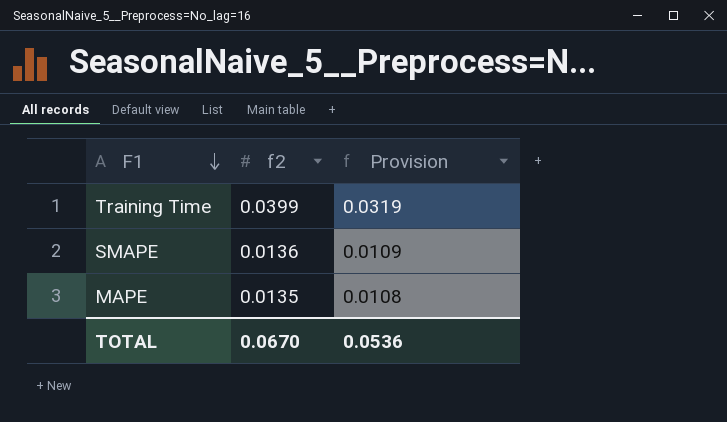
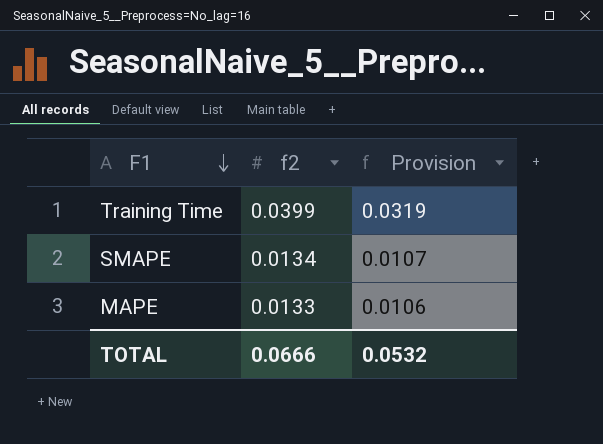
SMAPE | f2: 0.0136 -> 0.0134
SMAPE | Provision: 0.0109 -> 0.0107
MAPE | f2: 0.0135 -> 0.0133
MAPE | Provision: 0.0108 -> 0.0106
TOTAL | f2: 0.0670 -> 0.0666
TOTAL | Provision: 0.0536 -> 0.0532

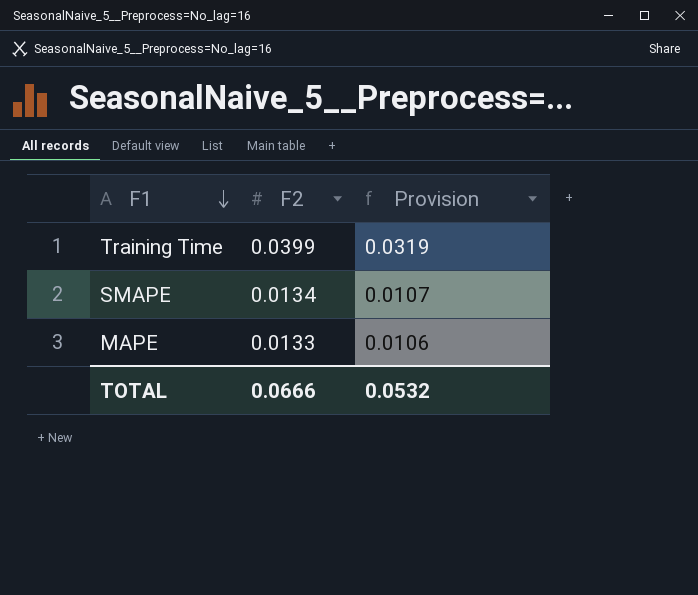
column name: f2 -> F2

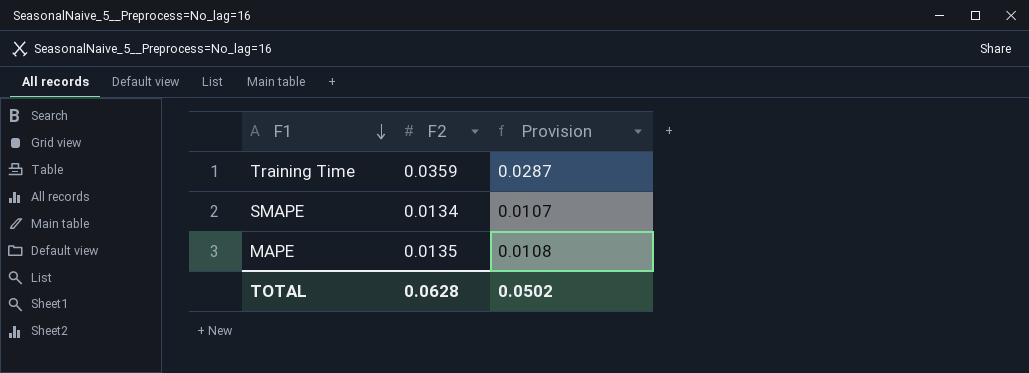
Training Time | F2: 0.0399 -> 0.0359
Training Time | Provision: 0.0319 -> 0.0287
MAPE | F2: 0.0133 -> 0.0135
MAPE | Provision: 0.0106 -> 0.0108
TOTAL | F2: 0.0666 -> 0.0628
TOTAL | Provision: 0.0532 -> 0.0502

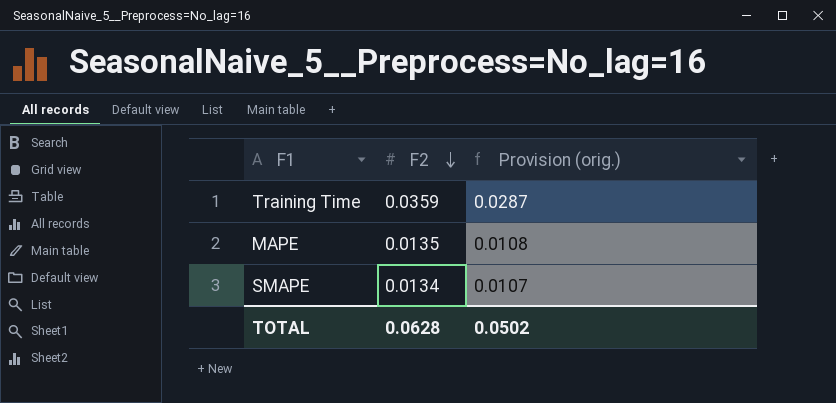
row order: F1 descending -> F2 descending
column name: Provision -> Provision (orig.)

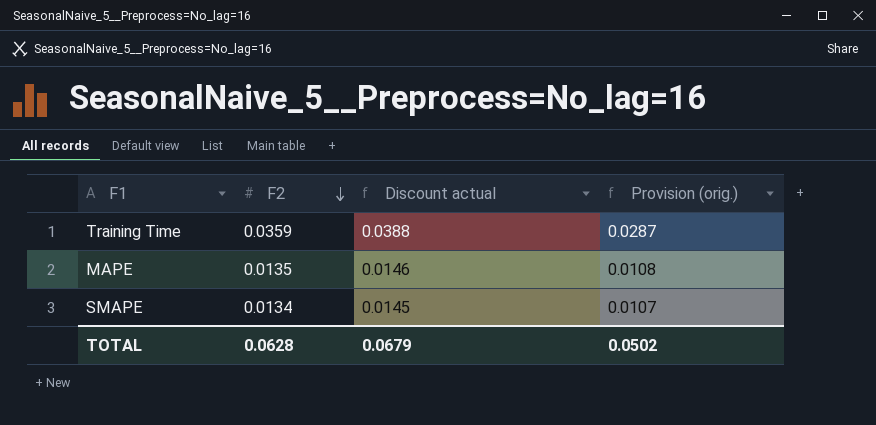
column Discount actual | formula: none -> [F2] * 1.08

